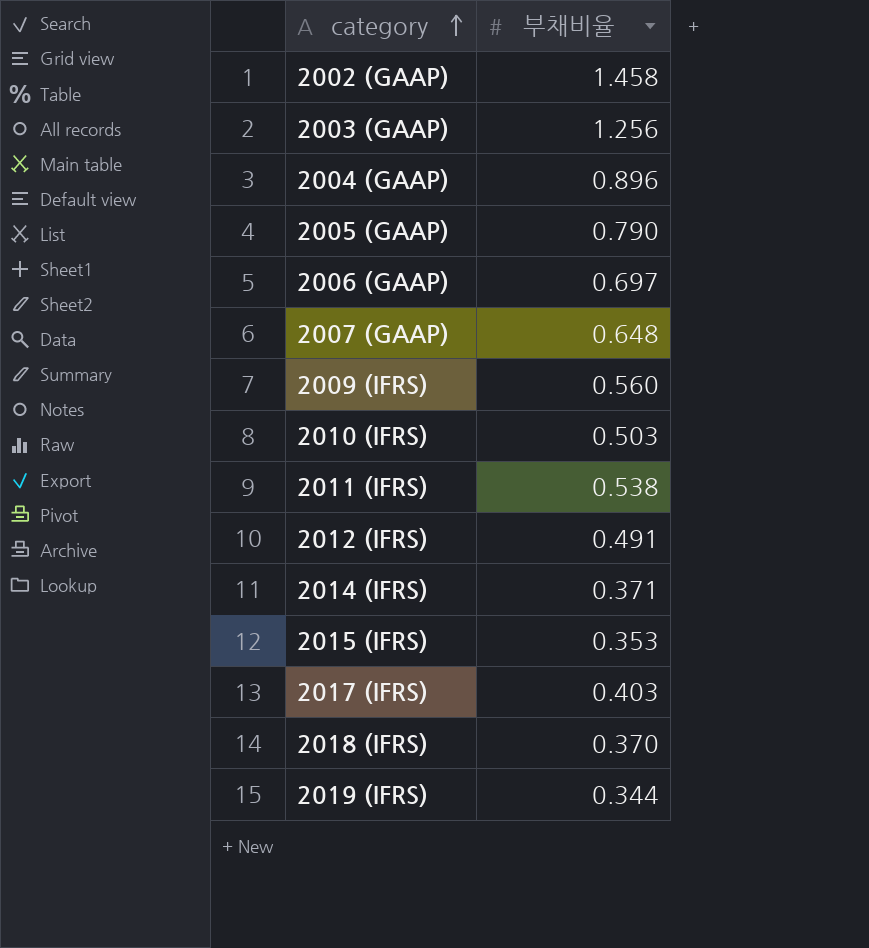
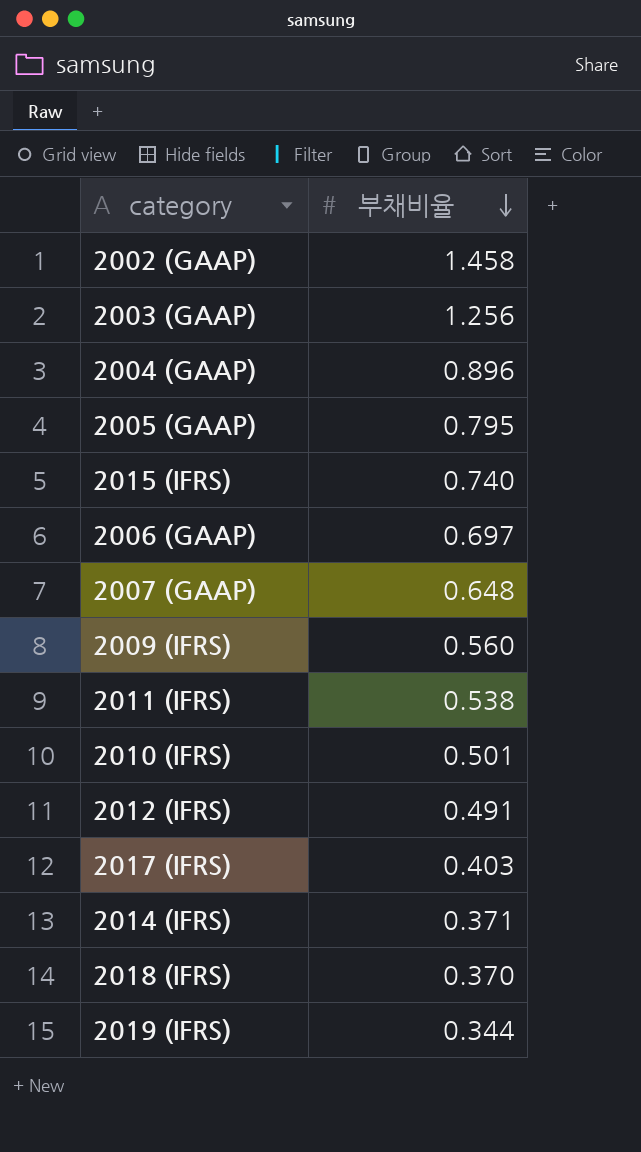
row order: category ascending -> 부채비율 descending
2005 (GAAP) | 부채비율: 0.790 -> 0.795
2015 (IFRS) | 부채비율: 0.353 -> 0.740
2010 (IFRS) | 부채비율: 0.503 -> 0.501

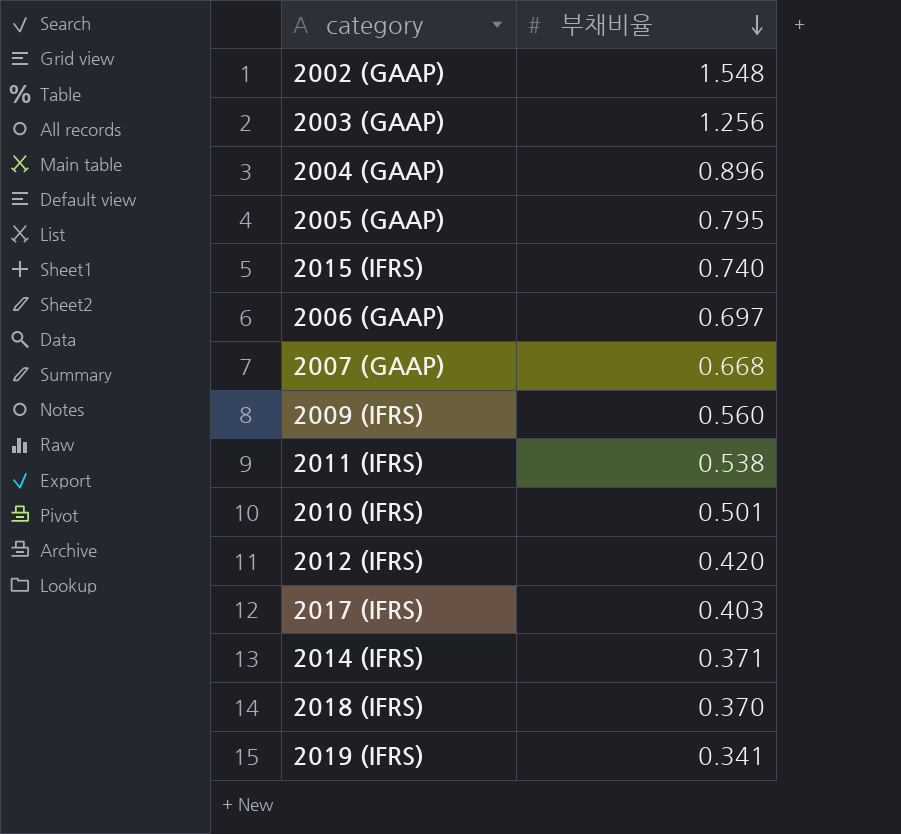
2002 (GAAP) | 부채비율: 1.458 -> 1.548
2007 (GAAP) | 부채비율: 0.648 -> 0.668
2012 (IFRS) | 부채비율: 0.491 -> 0.420
2019 (IFRS) | 부채비율: 0.344 -> 0.341

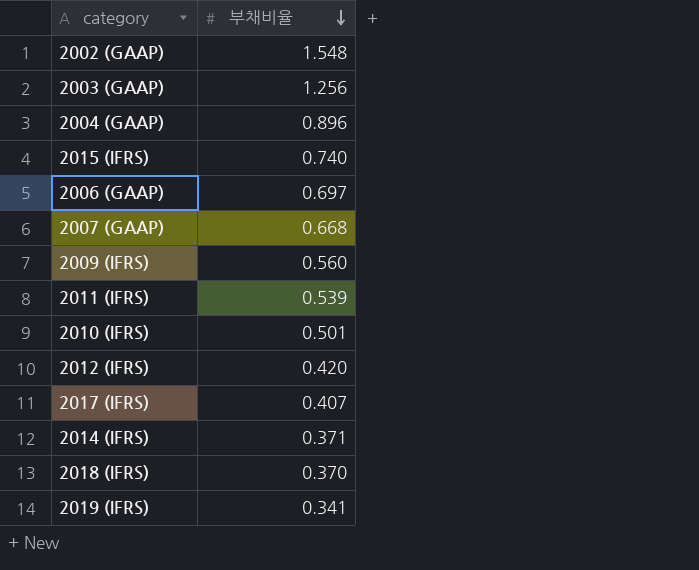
row 2005 (GAAP): 0.795 -> none
2011 (IFRS) | 부채비율: 0.538 -> 0.539
2017 (IFRS) | 부채비율: 0.403 -> 0.407

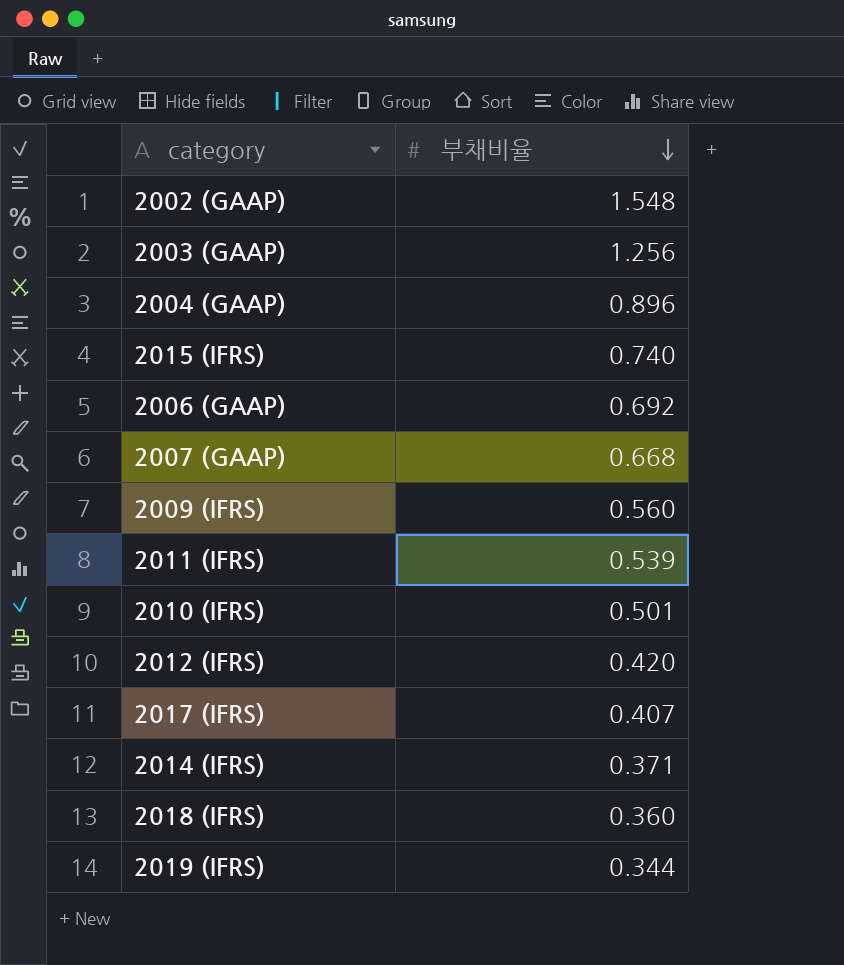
2006 (GAAP) | 부채비율: 0.697 -> 0.692
2018 (IFRS) | 부채비율: 0.370 -> 0.360
2019 (IFRS) | 부채비율: 0.341 -> 0.344

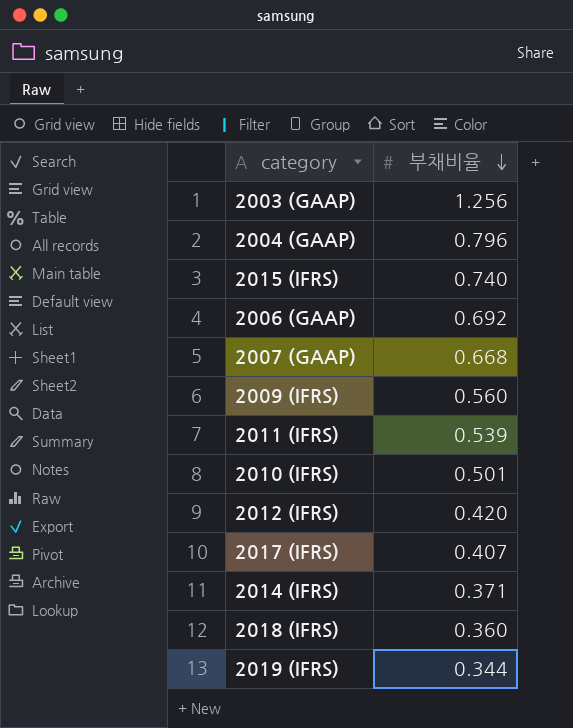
row 2002 (GAAP): 1.548 -> none
2004 (GAAP) | 부채비율: 0.896 -> 0.796

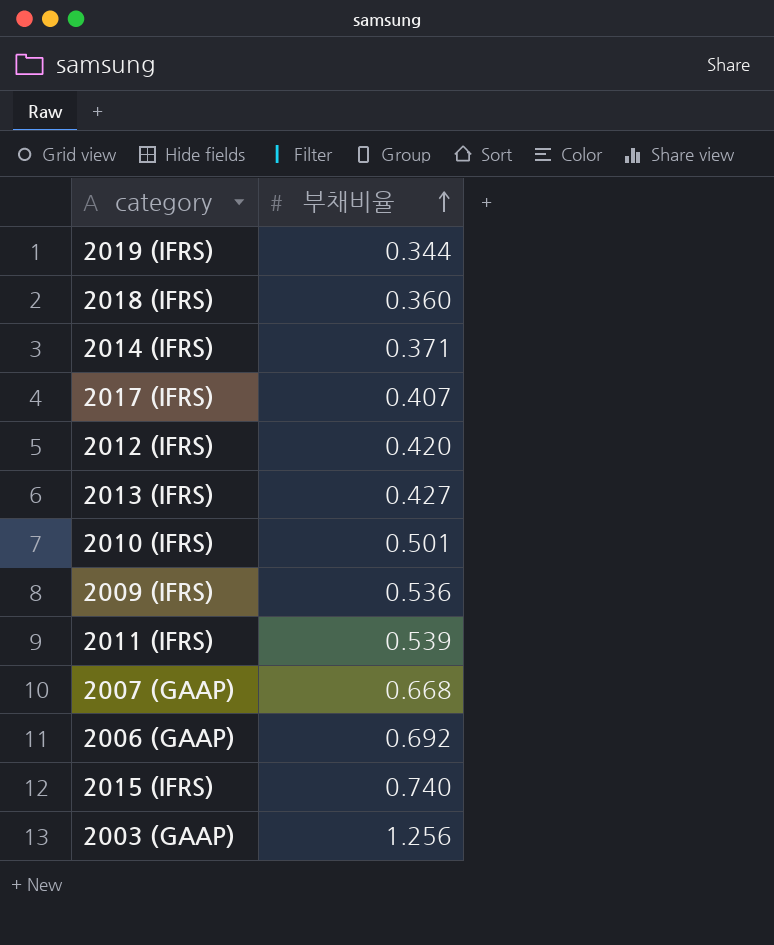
row order: 부채비율 descending -> 부채비율 ascending
row 2004 (GAAP): 0.796 -> none
row 2013 (IFRS): none -> 0.427
2009 (IFRS) | 부채비율: 0.560 -> 0.536

